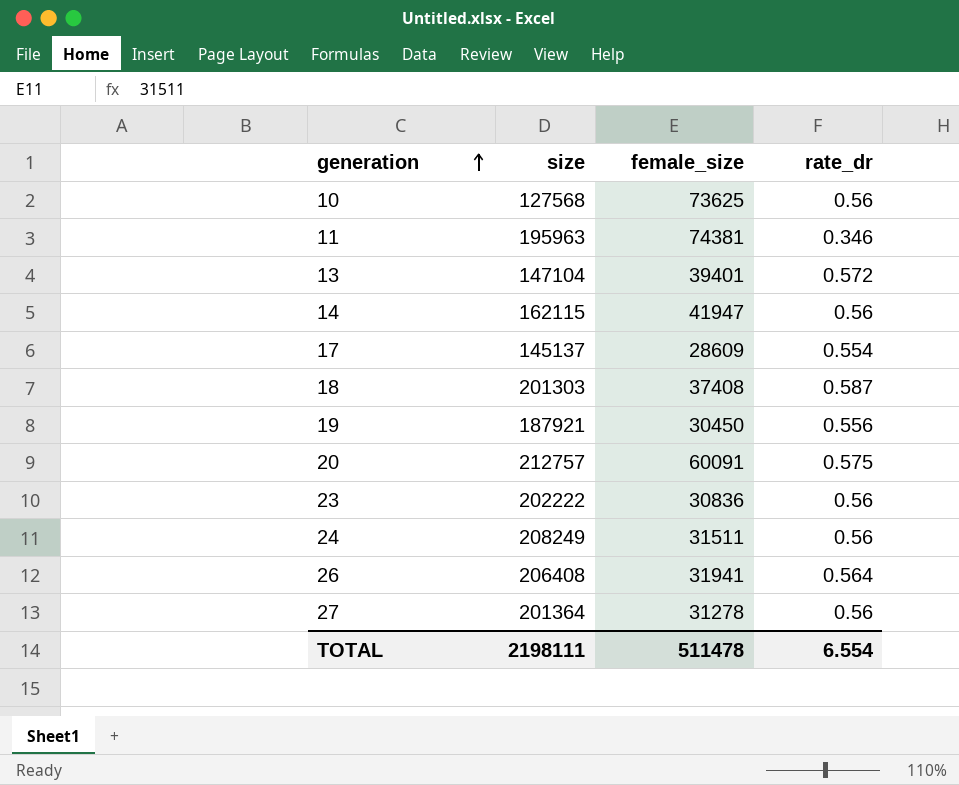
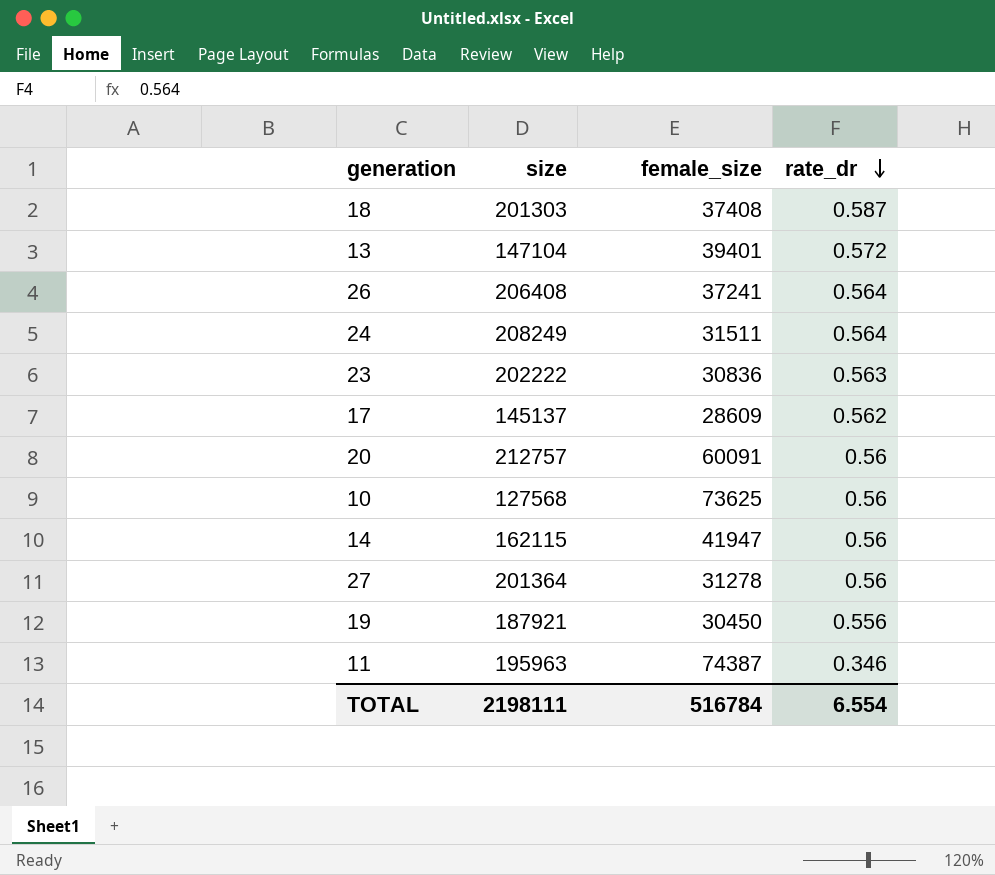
row order: generation ascending -> rate_dr descending
26 | female_size: 31941 -> 37241
24 | rate_dr: 0.56 -> 0.564
23 | rate_dr: 0.56 -> 0.563
17 | rate_dr: 0.554 -> 0.562
20 | rate_dr: 0.575 -> 0.56
11 | female_size: 74381 -> 74387
TOTAL | female_size: 511478 -> 516784

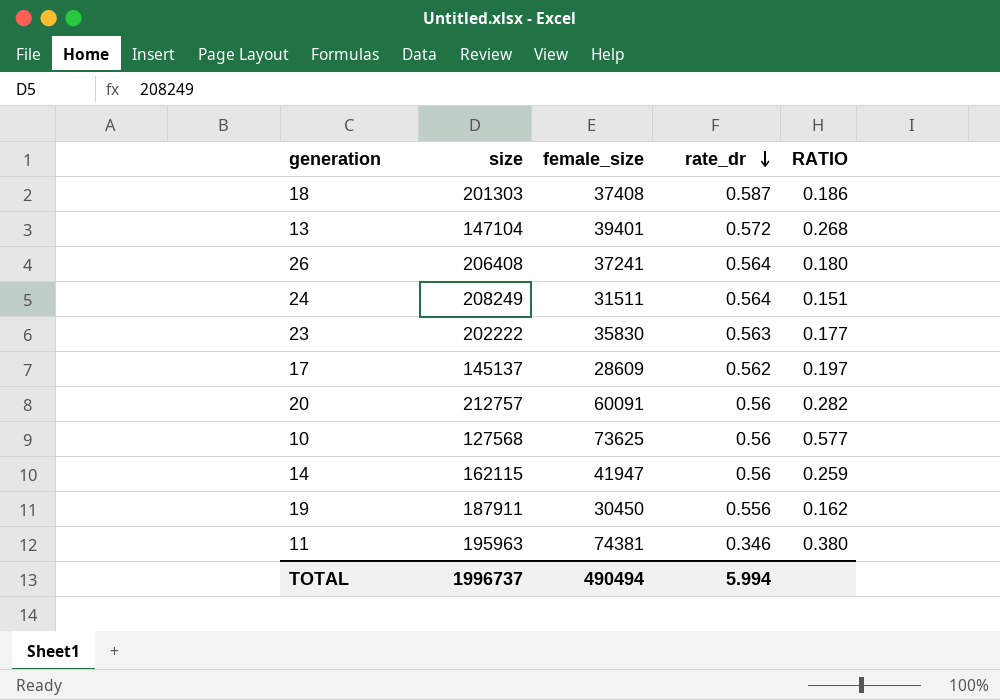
column RATIO | formula: none -> [female_size] / [size]
row 27: 201364 | 31278 | 0.56 -> none
23 | female_size: 30836 -> 35830
19 | size: 187921 -> 187911
11 | female_size: 74387 -> 74381
TOTAL | size: 2198111 -> 1996737
TOTAL | female_size: 516784 -> 490494
TOTAL | rate_dr: 6.554 -> 5.994

